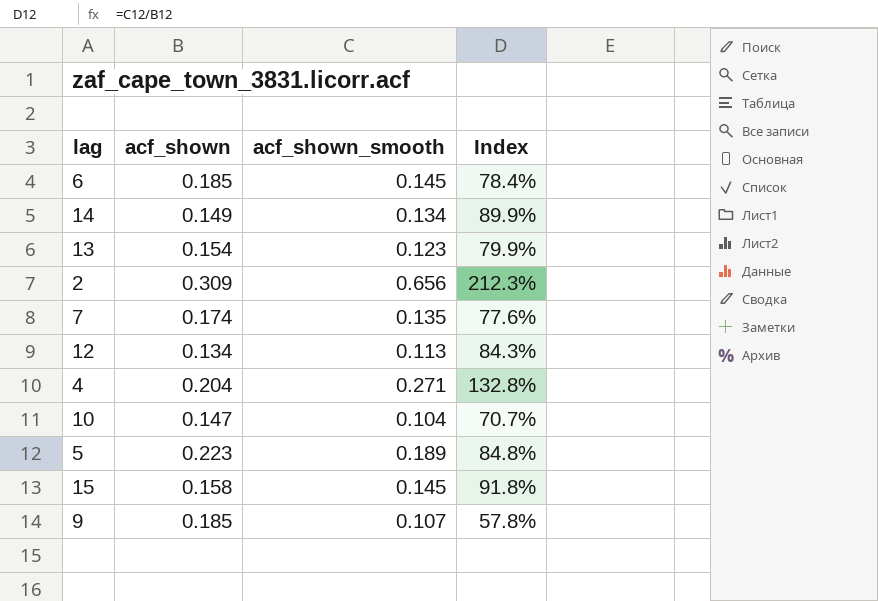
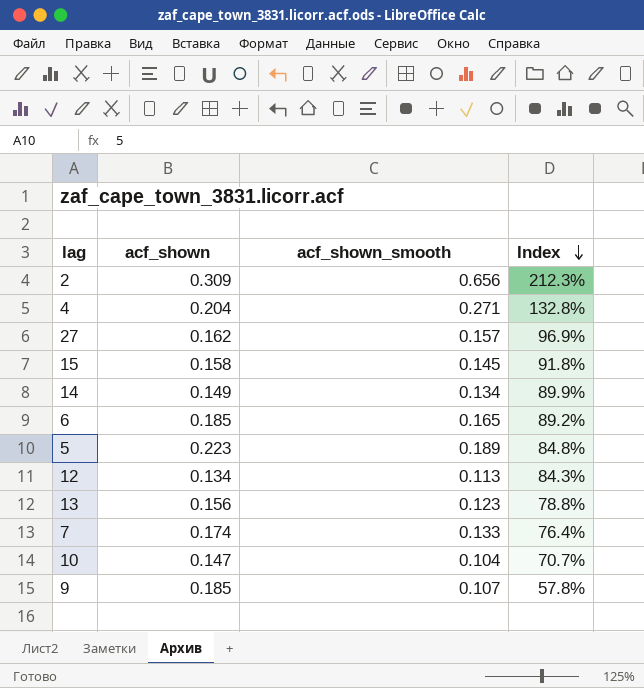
row order: none -> Index descending
row 27: none -> 0.162 | 0.157 | 96.9%
6 | acf_shown_smooth: 0.145 -> 0.165
6 | Index: 78.4% -> 89.2%
13 | acf_shown: 0.154 -> 0.156
13 | Index: 79.9% -> 78.8%
7 | acf_shown_smooth: 0.135 -> 0.133
7 | Index: 77.6% -> 76.4%

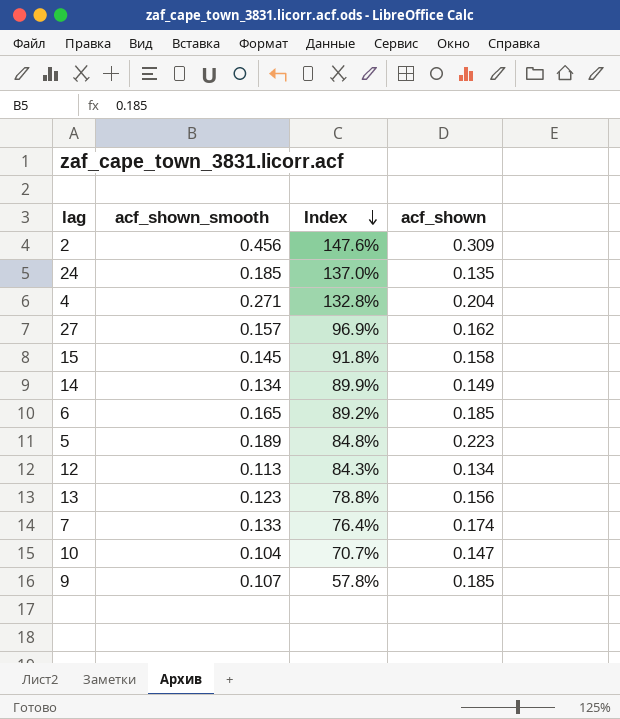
column acf_shown | position: 2 -> 4
2 | acf_shown_smooth: 0.656 -> 0.456
2 | Index: 212.3% -> 147.6%
row 24: none -> 0.185 | 137.0% | 0.135

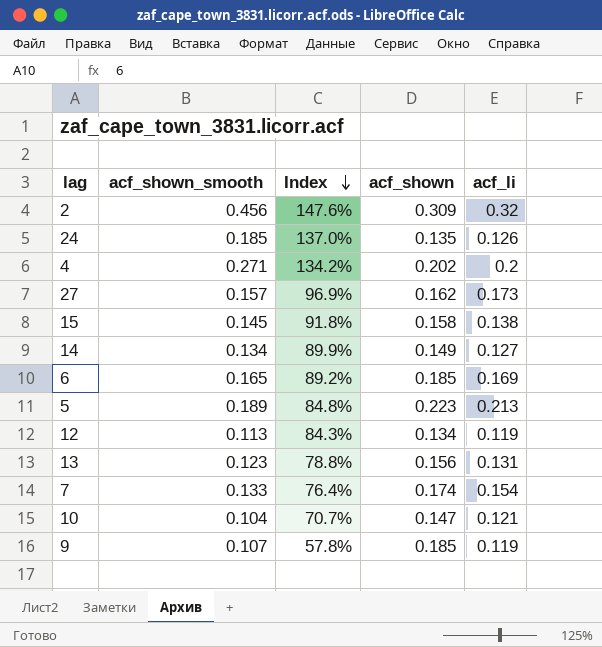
column acf_li | position: none -> 5
4 | Index: 132.8% -> 134.2%
4 | acf_shown: 0.204 -> 0.202

